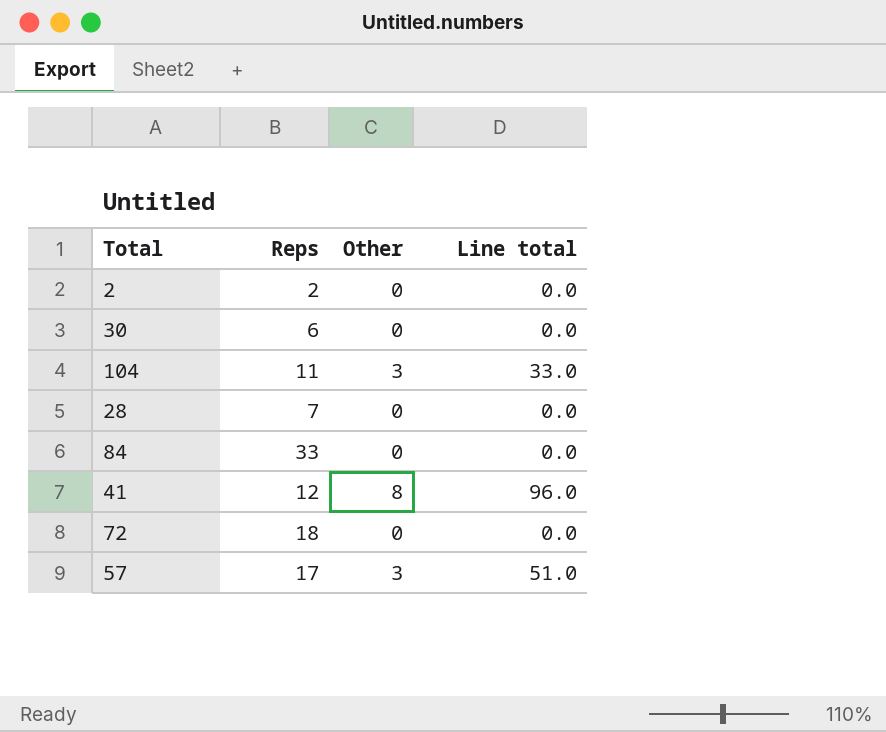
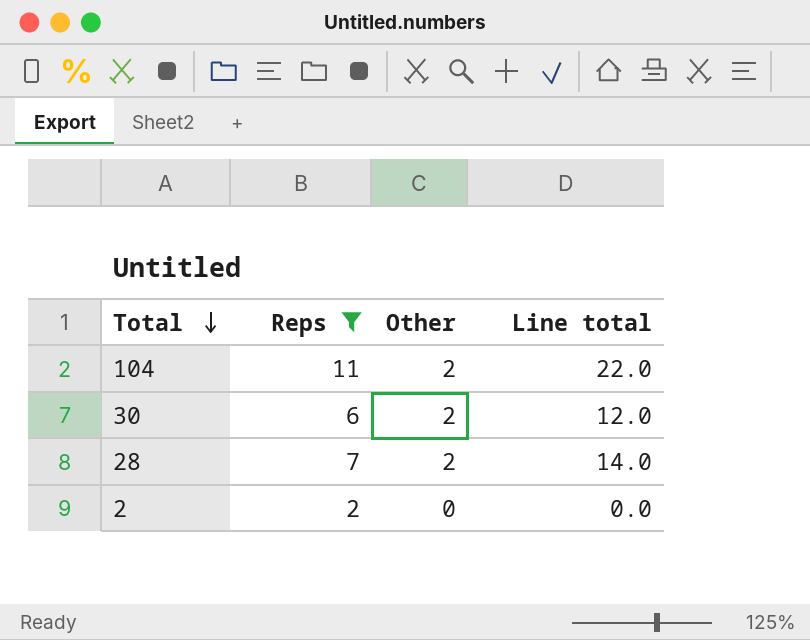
filter: none -> Reps <= 11
row order: none -> Total descending
104 | Other: 3 -> 2
104 | Line total: 33.0 -> 22.0
30 | Other: 0 -> 2
30 | Line total: 0.0 -> 12.0
28 | Other: 0 -> 2
28 | Line total: 0.0 -> 14.0

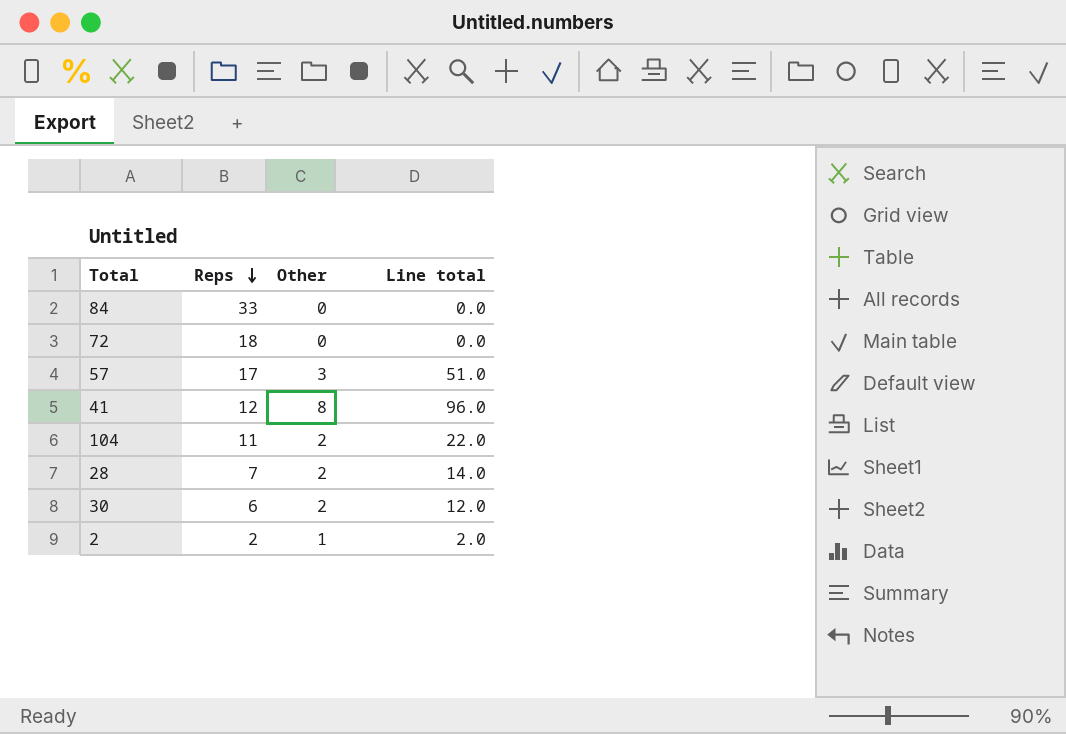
filter: Reps <= 11 -> none
row order: Total descending -> Reps descending
2 | Other: 0 -> 1
2 | Line total: 0.0 -> 2.0

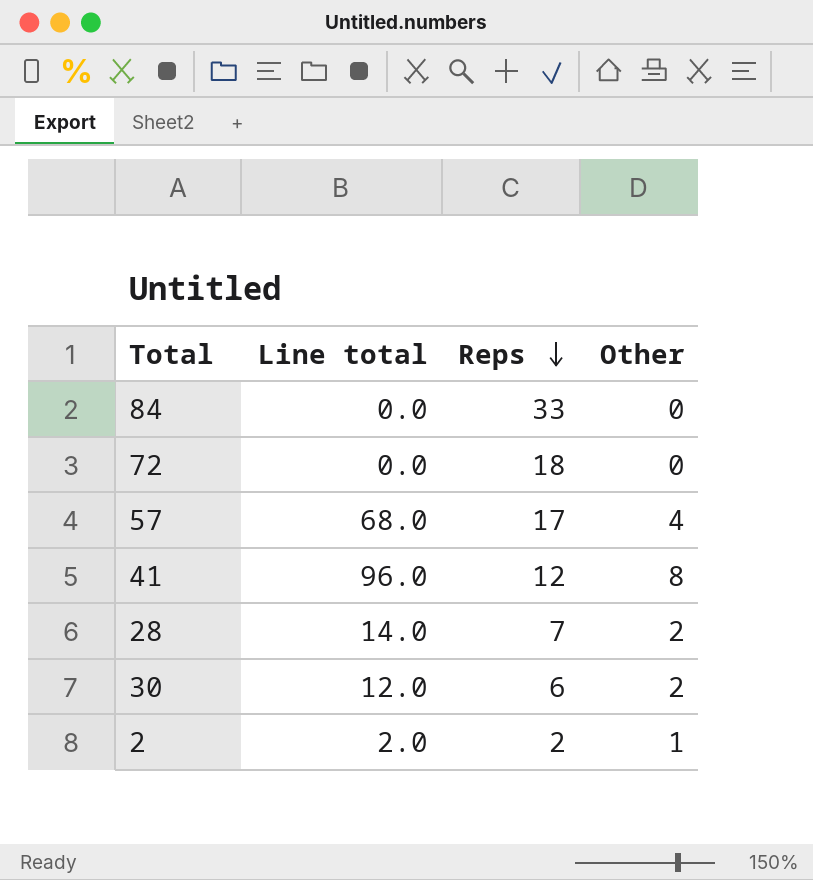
column Line total | position: 4 -> 2
row 104: 11 | 2 | 22.0 -> none
57 | Line total: 51.0 -> 68.0
57 | Other: 3 -> 4

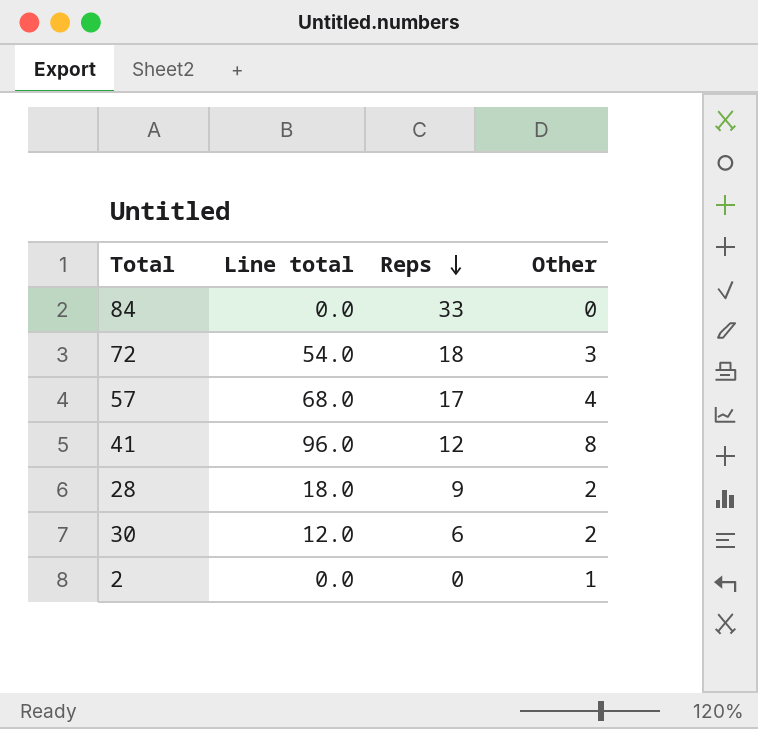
72 | Line total: 0.0 -> 54.0
72 | Other: 0 -> 3
28 | Line total: 14.0 -> 18.0
28 | Reps: 7 -> 9
2 | Line total: 2.0 -> 0.0
2 | Reps: 2 -> 0

